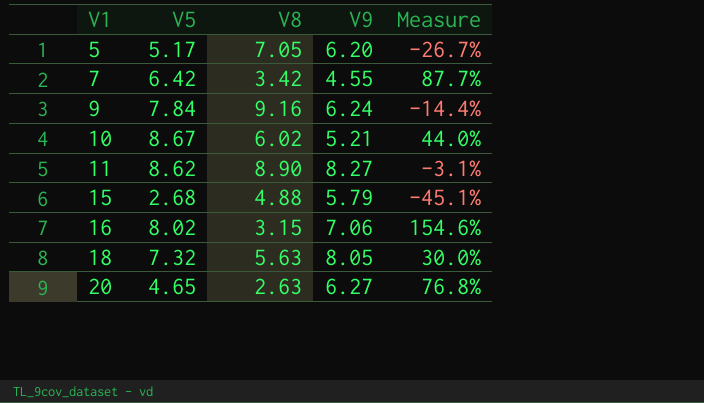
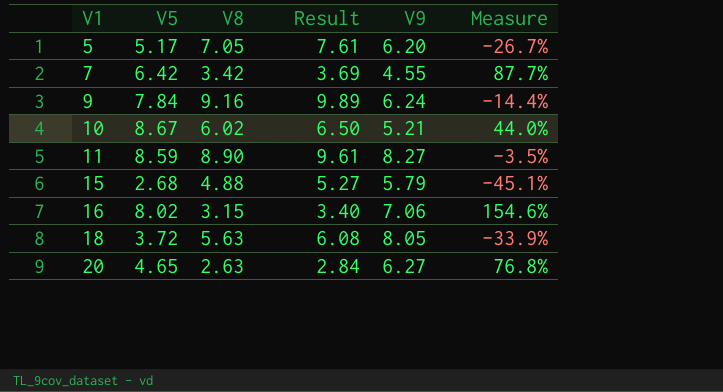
column Result | formula: none -> [V8] * 1.08
11 | V5: 8.62 -> 8.59
11 | Measure: -3.1% -> -3.5%
18 | V5: 7.32 -> 3.72
18 | Measure: 30.0% -> -33.9%

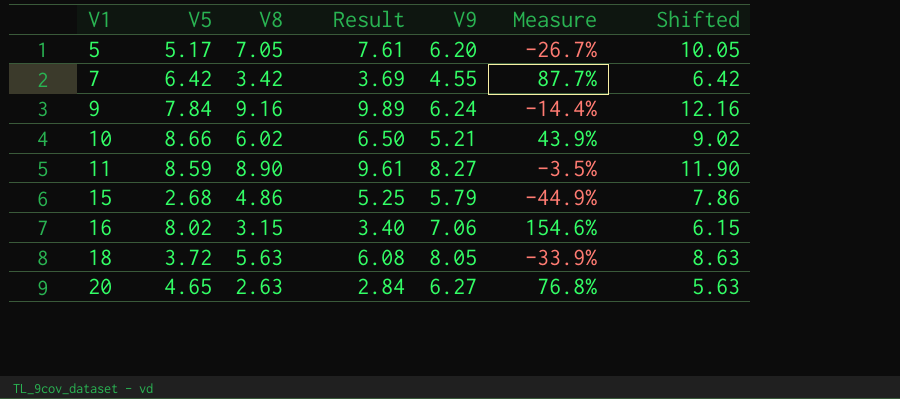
column Shifted | formula: none -> [V8] + 3
10 | V5: 8.67 -> 8.66
10 | Measure: 44.0% -> 43.9%
15 | V8: 4.88 -> 4.86
15 | Result: 5.27 -> 5.25
15 | Measure: -45.1% -> -44.9%

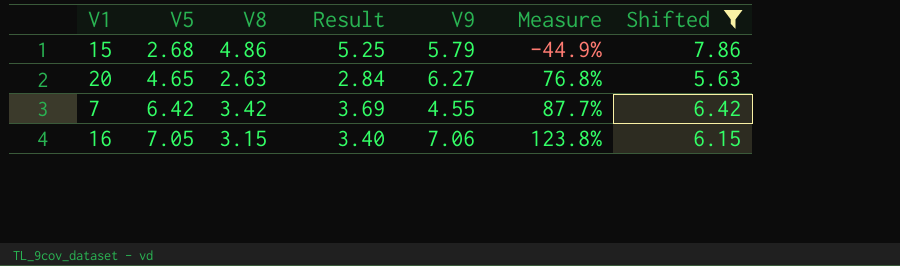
filter: none -> Shifted <= 7.86
row order: V1 ascending -> V5 ascending
16 | V5: 8.02 -> 7.05
16 | Measure: 154.6% -> 123.8%

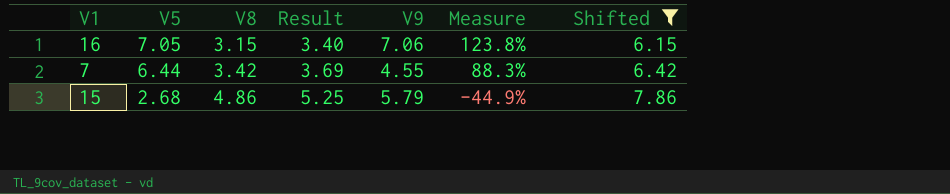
row order: V5 ascending -> V5 descending
row 20: 4.65 | 2.63 | 2.84 | 6.27 | 76.8% | 5.63 -> none
7 | V5: 6.42 -> 6.44
7 | Measure: 87.7% -> 88.3%

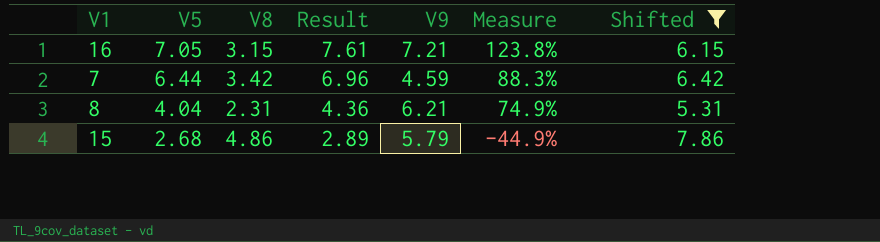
column Result | formula: [V8] * 1.08 -> [V5] * 1.08
16 | V9: 7.06 -> 7.21
7 | V9: 4.55 -> 4.59
row 8: none -> 4.04 | 2.31 | 4.36 | 6.21 | 74.9% | 5.31

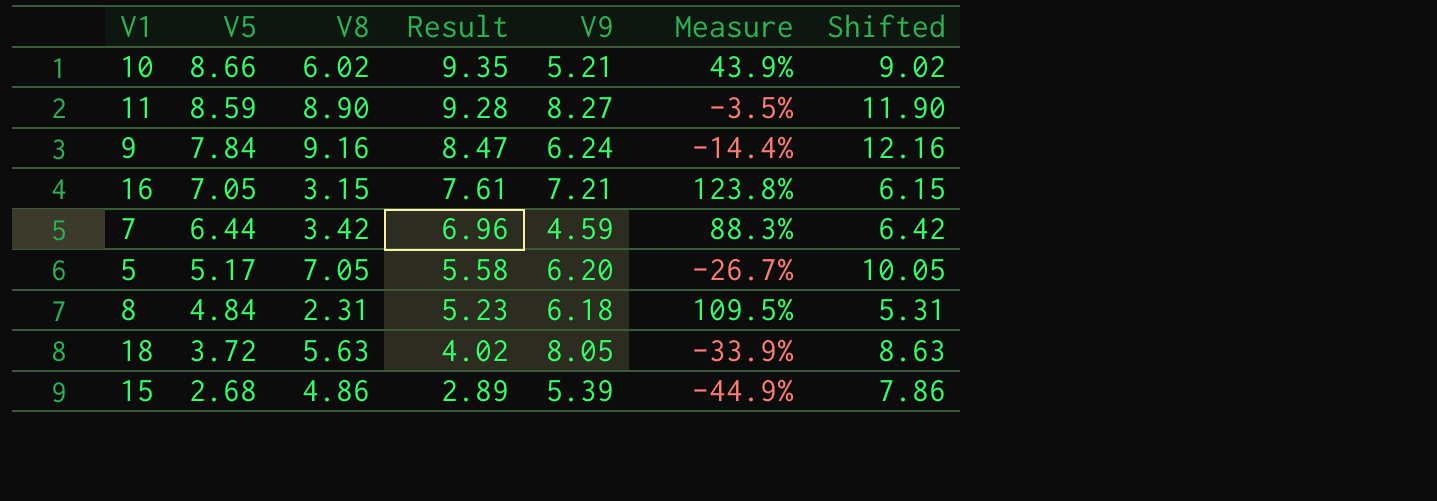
filter: Shifted <= 7.86 -> none
8 | V5: 4.04 -> 4.84
8 | Result: 4.36 -> 5.23
8 | V9: 6.21 -> 6.18
8 | Measure: 74.9% -> 109.5%
15 | V9: 5.79 -> 5.39

